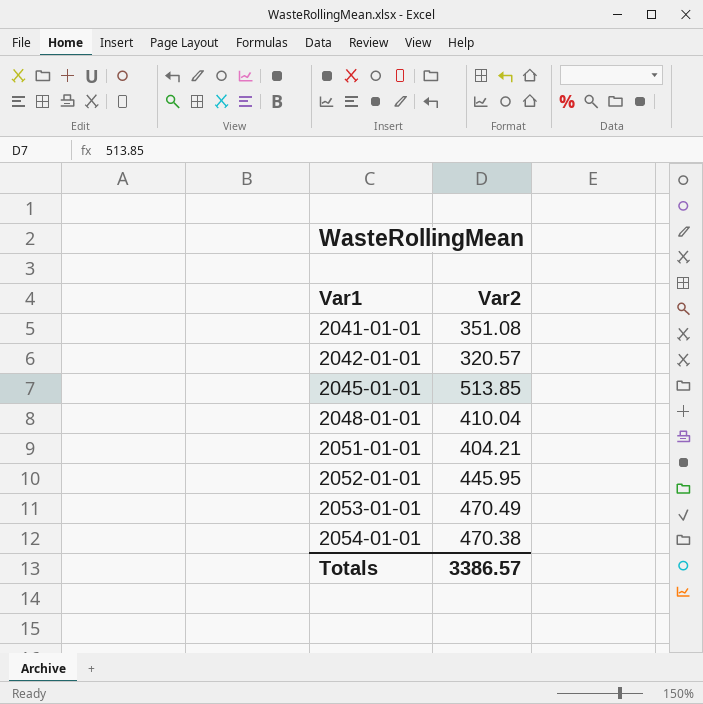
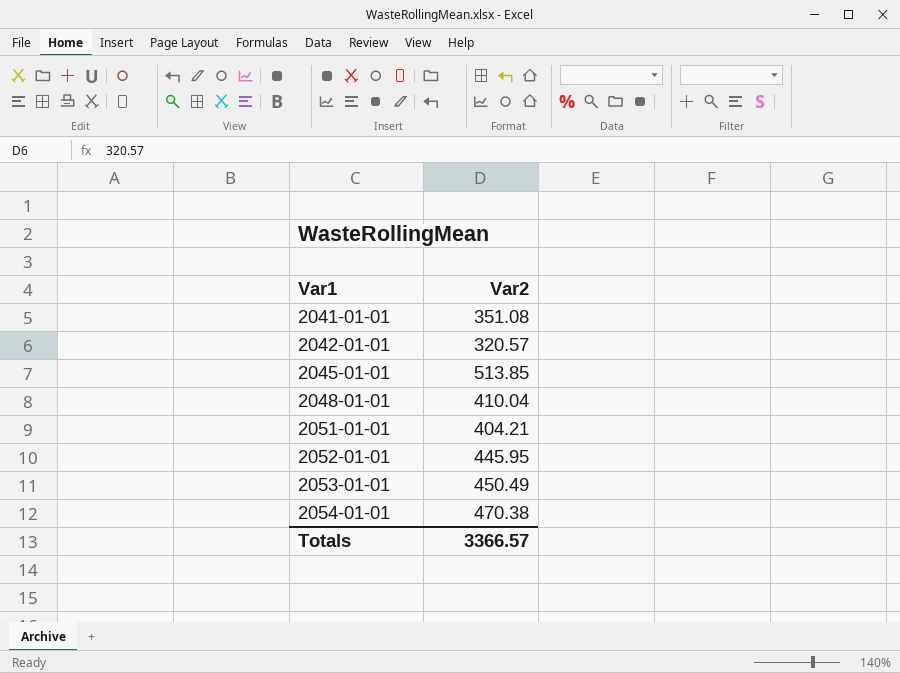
2053-01-01 | Var2: 470.49 -> 450.49
Totals | Var2: 3386.57 -> 3366.57

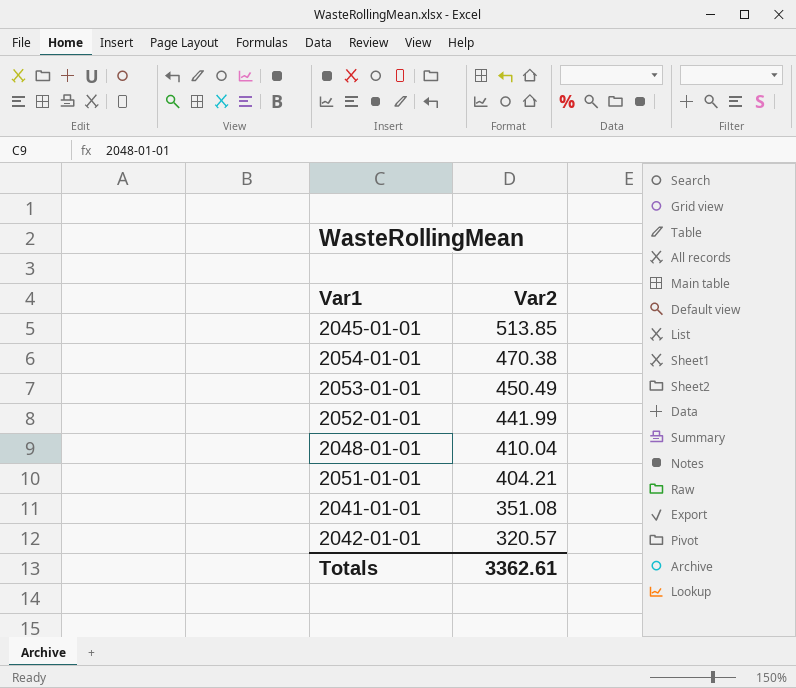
row order: Var1 ascending -> Var2 descending
2052-01-01 | Var2: 445.95 -> 441.99
Totals | Var2: 3366.57 -> 3362.61

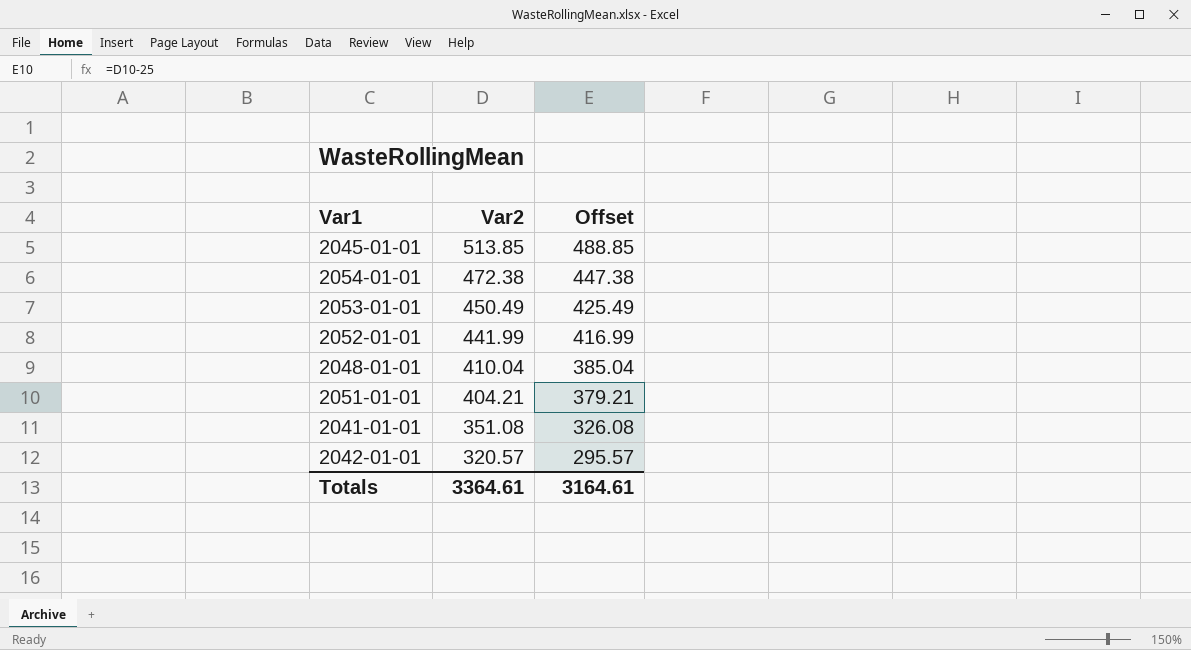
column Offset | formula: none -> [Var2] - 25
2054-01-01 | Var2: 470.38 -> 472.38
Totals | Var2: 3362.61 -> 3364.61

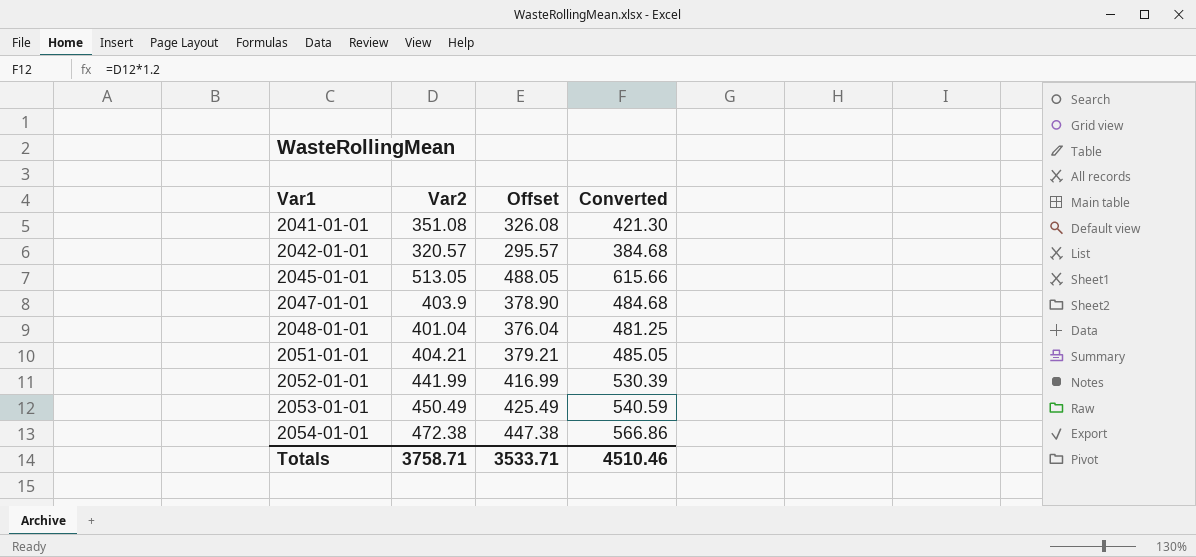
row order: Var2 descending -> Var1 ascending
column Converted | formula: none -> [Var2] * 1.2
2045-01-01 | Var2: 513.85 -> 513.05
2045-01-01 | Offset: 488.85 -> 488.05
row 2047-01-01: none -> 403.9 | 378.90 | 484.68
2048-01-01 | Var2: 410.04 -> 401.04
2048-01-01 | Offset: 385.04 -> 376.04
Totals | Var2: 3364.61 -> 3758.71
Totals | Offset: 3164.61 -> 3533.71

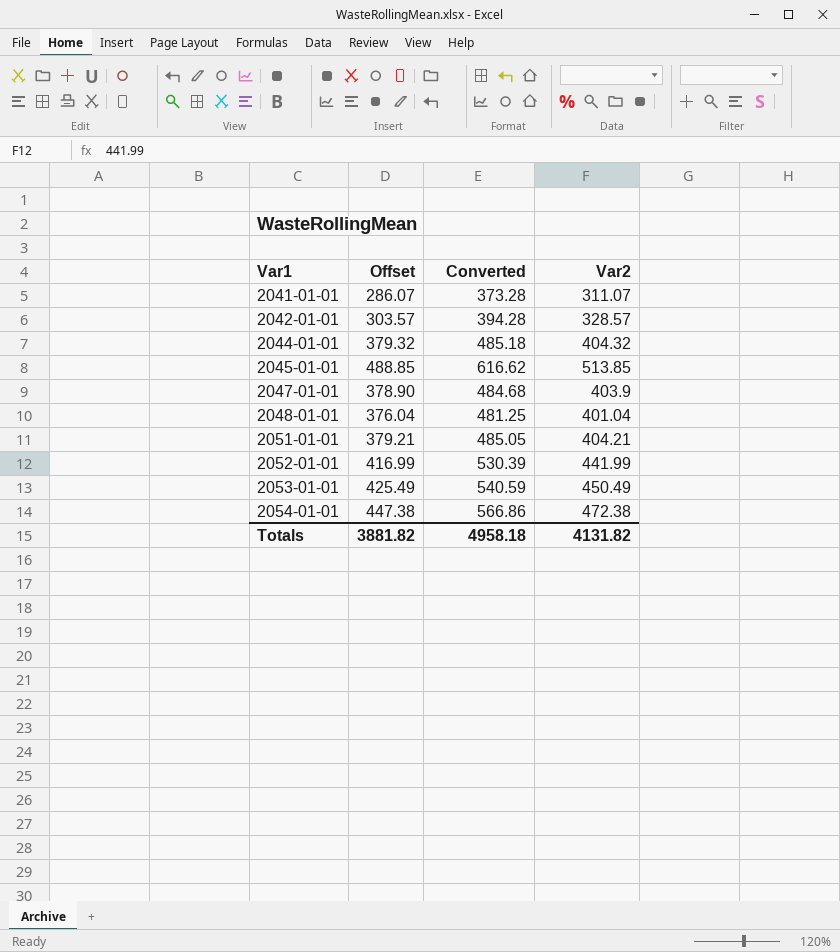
column Var2 | position: 2 -> 4
2041-01-01 | Offset: 326.08 -> 286.07
2041-01-01 | Converted: 421.30 -> 373.28
2041-01-01 | Var2: 351.08 -> 311.07
2042-01-01 | Offset: 295.57 -> 303.57
2042-01-01 | Converted: 384.68 -> 394.28
2042-01-01 | Var2: 320.57 -> 328.57
row 2044-01-01: none -> 379.32 | 485.18 | 404.32
2045-01-01 | Offset: 488.05 -> 488.85
2045-01-01 | Converted: 615.66 -> 616.62
2045-01-01 | Var2: 513.05 -> 513.85
Totals | Offset: 3533.71 -> 3881.82
Totals | Converted: 4510.46 -> 4958.18
Totals | Var2: 3758.71 -> 4131.82

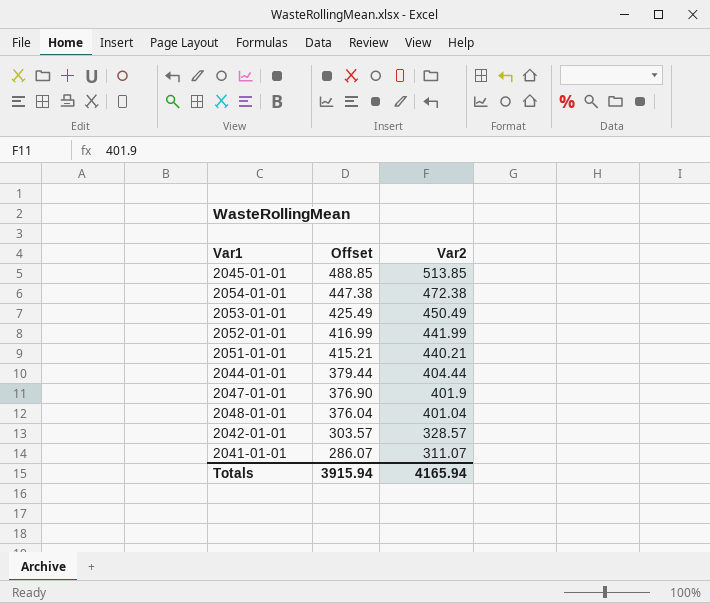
row order: Var1 ascending -> Offset descending
column Converted | formula: [Var2] * 1.2 -> none
2051-01-01 | Offset: 379.21 -> 415.21
2051-01-01 | Var2: 404.21 -> 440.21
2044-01-01 | Offset: 379.32 -> 379.44
2044-01-01 | Var2: 404.32 -> 404.44
2047-01-01 | Offset: 378.90 -> 376.90
2047-01-01 | Var2: 403.9 -> 401.9
Totals | Offset: 3881.82 -> 3915.94
Totals | Var2: 4131.82 -> 4165.94

